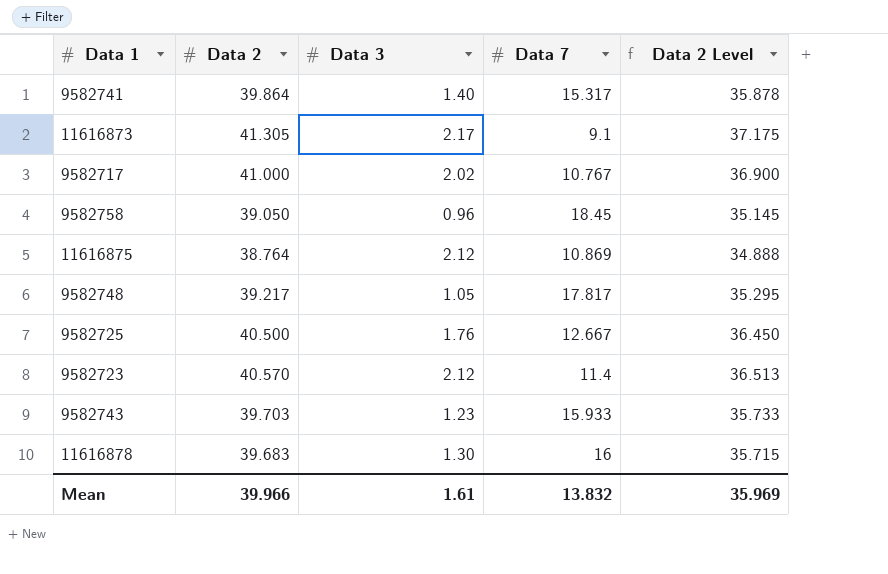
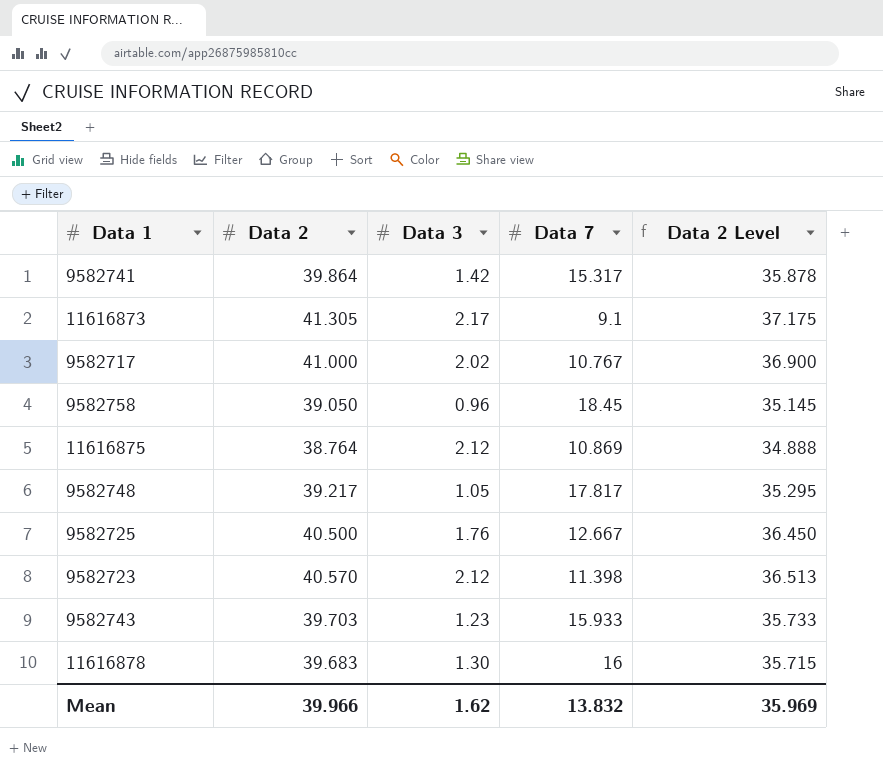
9582741 | Data 3: 1.40 -> 1.42
9582723 | Data 7: 11.4 -> 11.398
Mean | Data 3: 1.61 -> 1.62

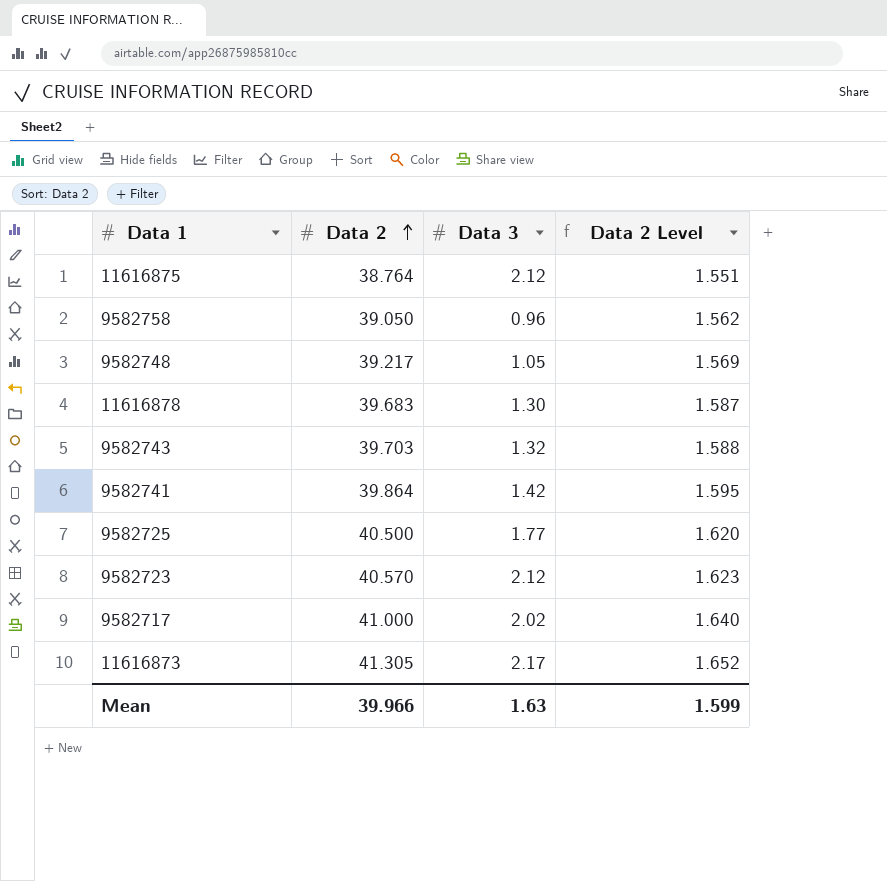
row order: none -> Data 2 ascending
column Data 7 | position: 4 -> none
column Data 2 Level | formula: [Data 2] * 0.9 -> [Data 2] * 0.04
9582743 | Data 3: 1.23 -> 1.32
9582725 | Data 3: 1.76 -> 1.77
Mean | Data 3: 1.62 -> 1.63
Mean | Data 2 Level: 35.969 -> 1.599

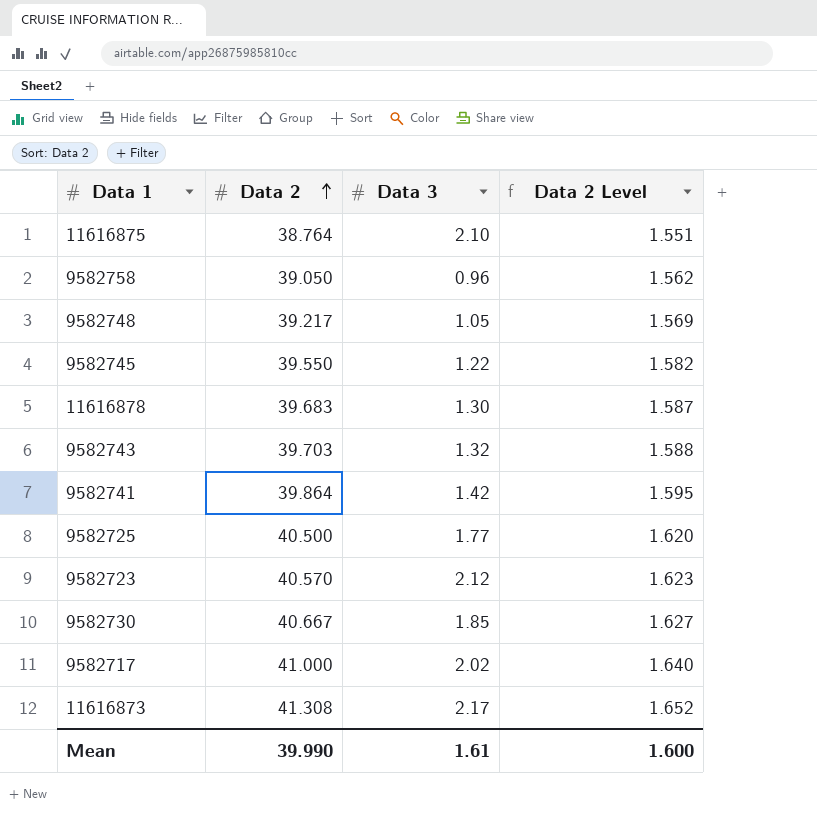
11616875 | Data 3: 2.12 -> 2.10
row 9582745: none -> 39.550 | 1.22 | 1.582
row 9582730: none -> 40.667 | 1.85 | 1.627
11616873 | Data 2: 41.305 -> 41.308
Mean | Data 2: 39.966 -> 39.990
Mean | Data 3: 1.63 -> 1.61
Mean | Data 2 Level: 1.599 -> 1.600

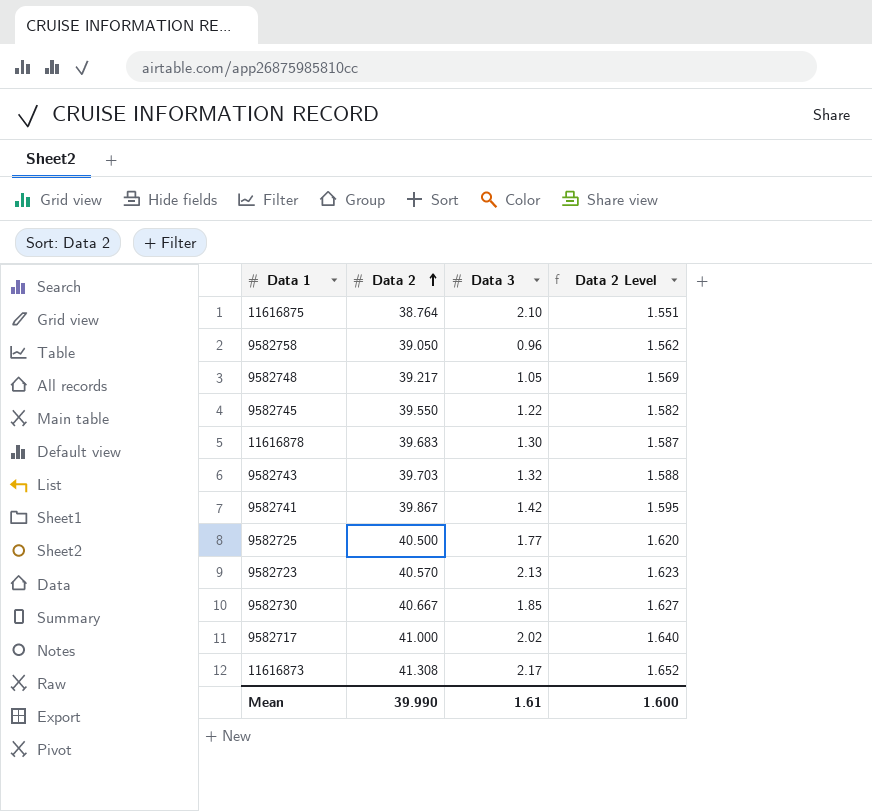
9582741 | Data 2: 39.864 -> 39.867
9582723 | Data 3: 2.12 -> 2.13

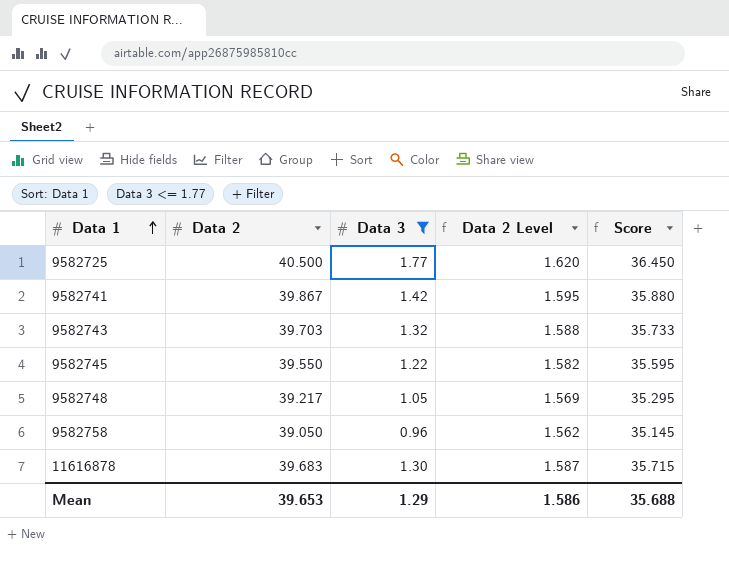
filter: none -> Data 3 <= 1.77
row order: Data 2 ascending -> Data 1 ascending
column Score | formula: none -> [Data 2] * 0.9
Mean | Data 2: 39.990 -> 39.653
Mean | Data 3: 1.61 -> 1.29
Mean | Data 2 Level: 1.600 -> 1.586

